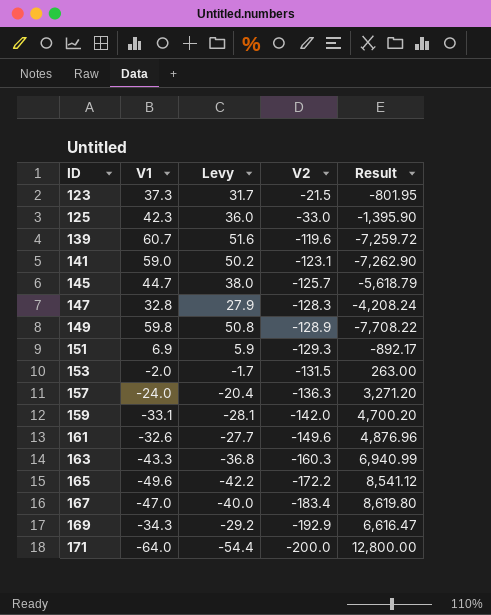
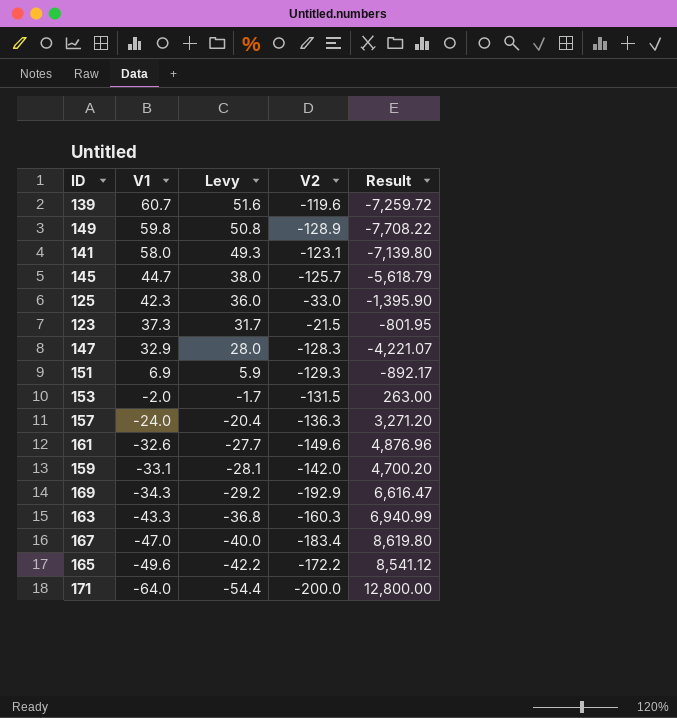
row order: ID ascending -> V1 descending
141 | V1: 59.0 -> 58.0
141 | Levy: 50.2 -> 49.3
141 | Result: -7,262.90 -> -7,139.80
147 | V1: 32.8 -> 32.9
147 | Levy: 27.9 -> 28.0
147 | Result: -4,208.24 -> -4,221.07

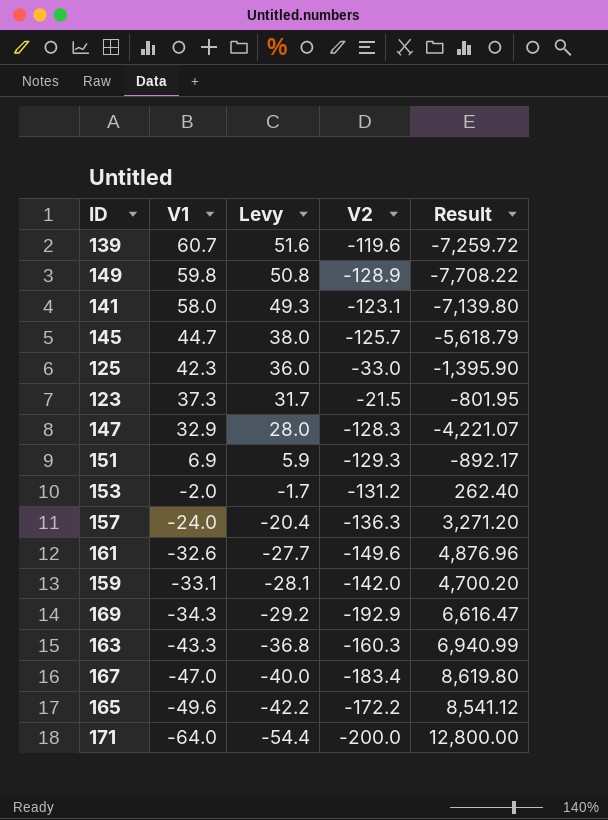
153 | V2: -131.5 -> -131.2
153 | Result: 263.00 -> 262.40

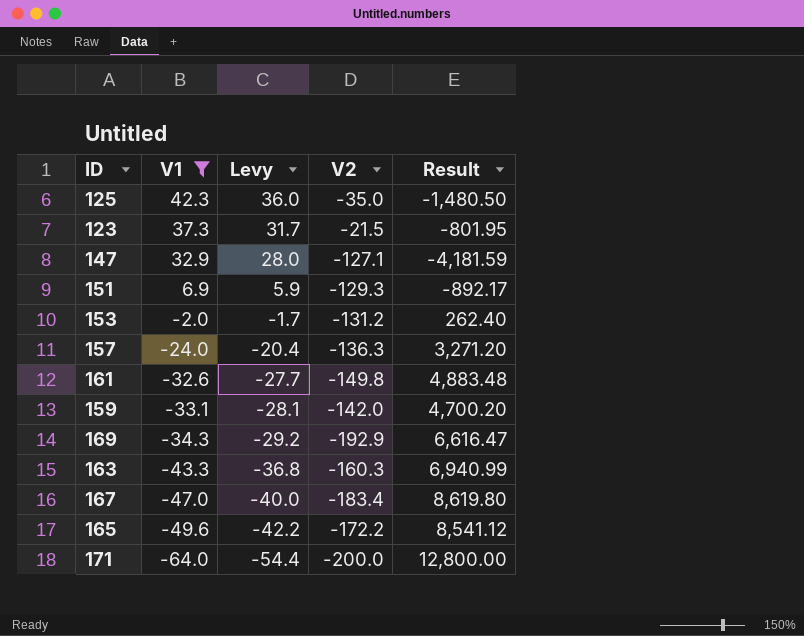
filter: none -> V1 <= 42.3
125 | V2: -33.0 -> -35.0
125 | Result: -1,395.90 -> -1,480.50
147 | V2: -128.3 -> -127.1
147 | Result: -4,221.07 -> -4,181.59
161 | V2: -149.6 -> -149.8
161 | Result: 4,876.96 -> 4,883.48

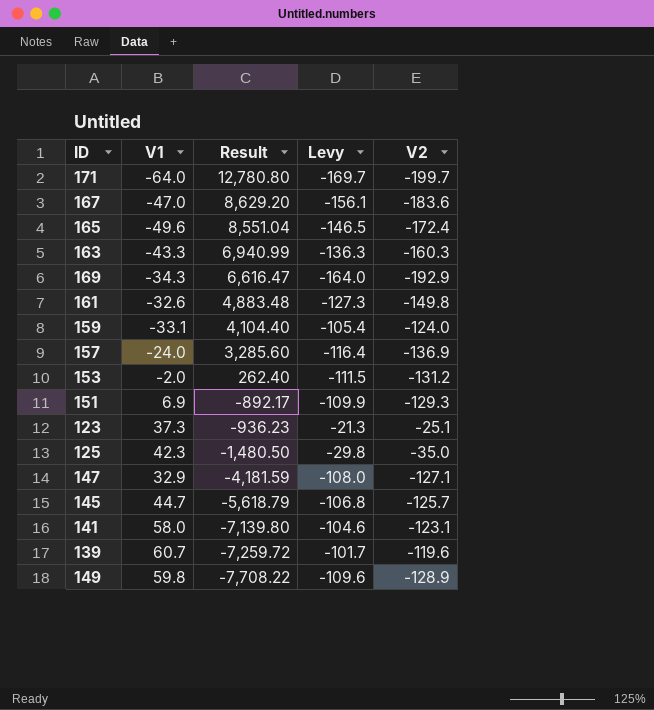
filter: V1 <= 42.3 -> none
row order: V1 descending -> Result descending
column Result | position: 5 -> 3
column Levy | formula: [V1] * 0.85 -> [V2] * 0.85
171 | Result: 12,800.00 -> 12,780.80
171 | V2: -200.0 -> -199.7
167 | Result: 8,619.80 -> 8,629.20
167 | V2: -183.4 -> -183.6
165 | Result: 8,541.12 -> 8,551.04
165 | V2: -172.2 -> -172.4
159 | Result: 4,700.20 -> 4,104.40
159 | V2: -142.0 -> -124.0
157 | Result: 3,271.20 -> 3,285.60
157 | V2: -136.3 -> -136.9
123 | Result: -801.95 -> -936.23
123 | V2: -21.5 -> -25.1

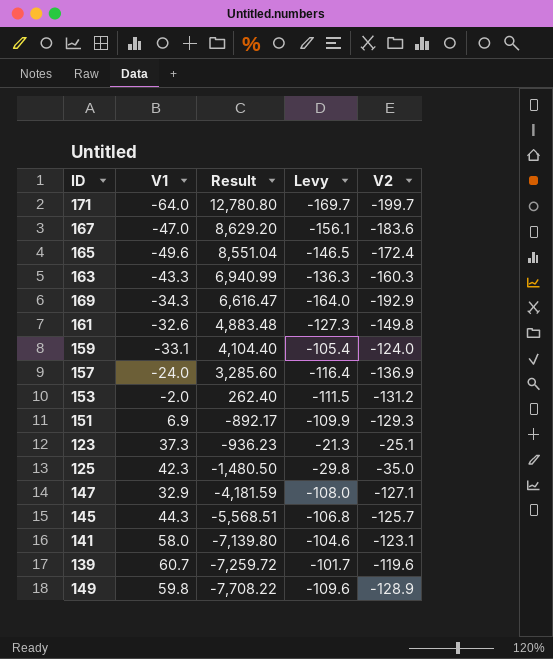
145 | V1: 44.7 -> 44.3
145 | Result: -5,618.79 -> -5,568.51

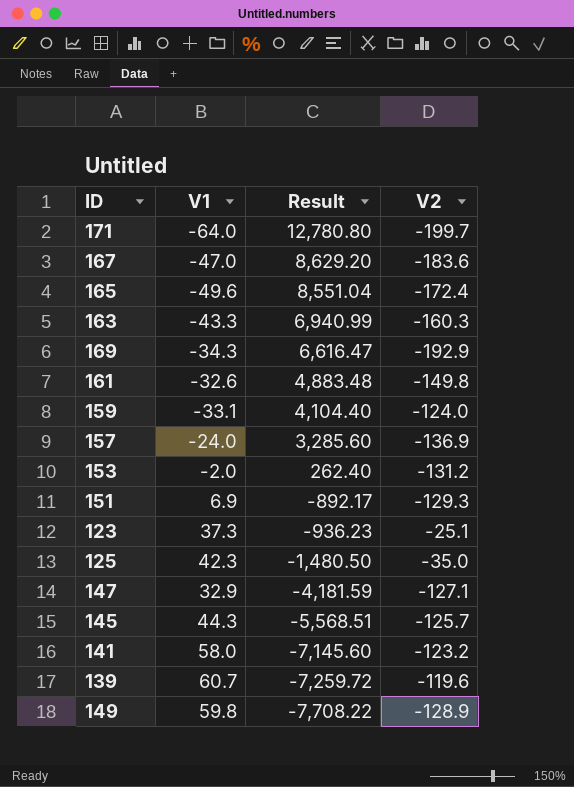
column Levy | formula: [V2] * 0.85 -> none
141 | Result: -7,139.80 -> -7,145.60
141 | V2: -123.1 -> -123.2

